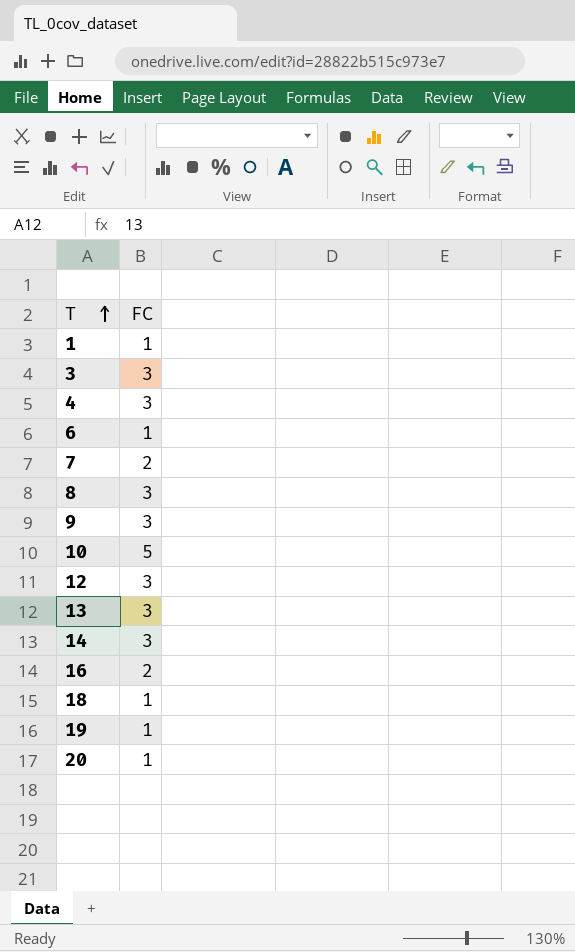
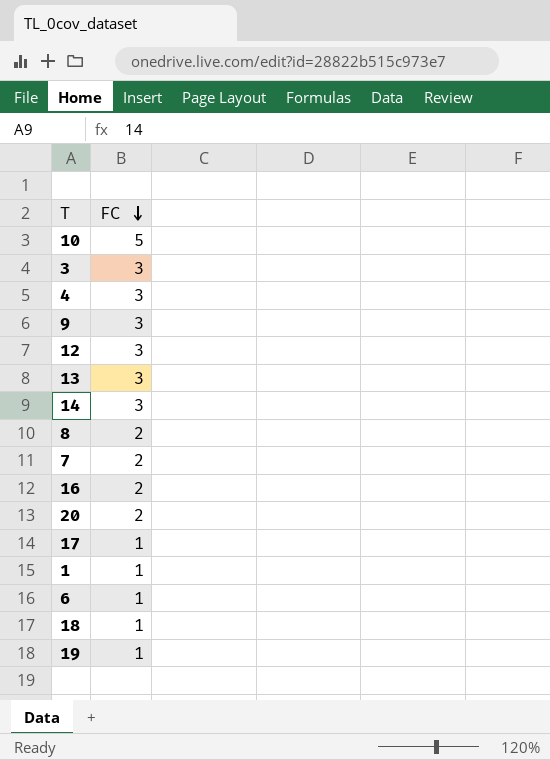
row order: T ascending -> FC descending
8 | FC: 3 -> 2
20 | FC: 1 -> 2
row 17: none -> 1

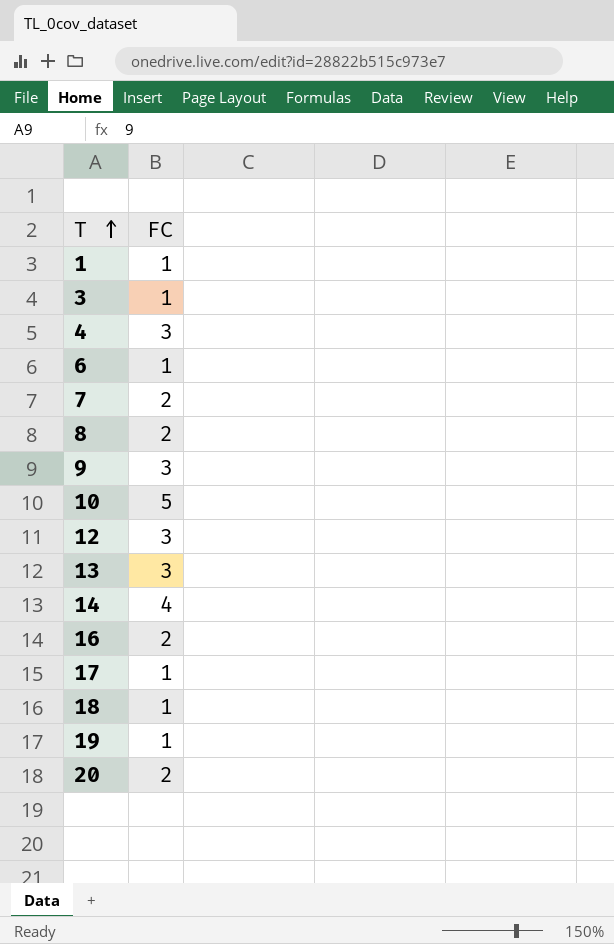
row order: FC descending -> T ascending
3 | FC: 3 -> 1
14 | FC: 3 -> 4

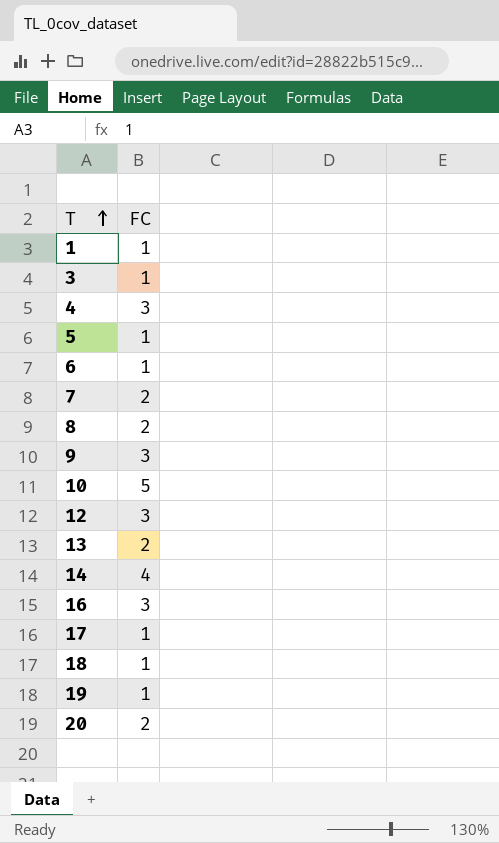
row 5: none -> 1
13 | FC: 3 -> 2
16 | FC: 2 -> 3

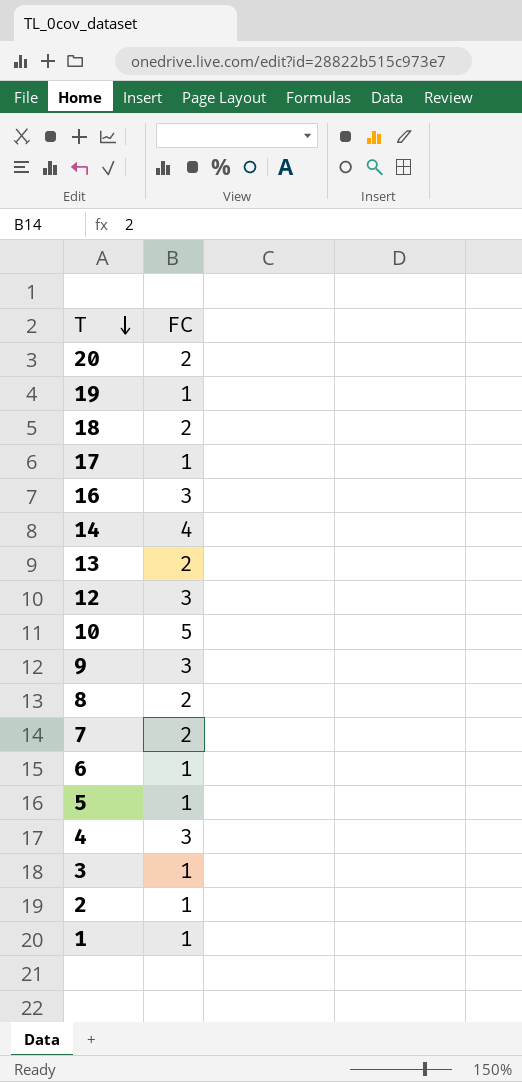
row order: T ascending -> T descending
18 | FC: 1 -> 2
row 2: none -> 1

